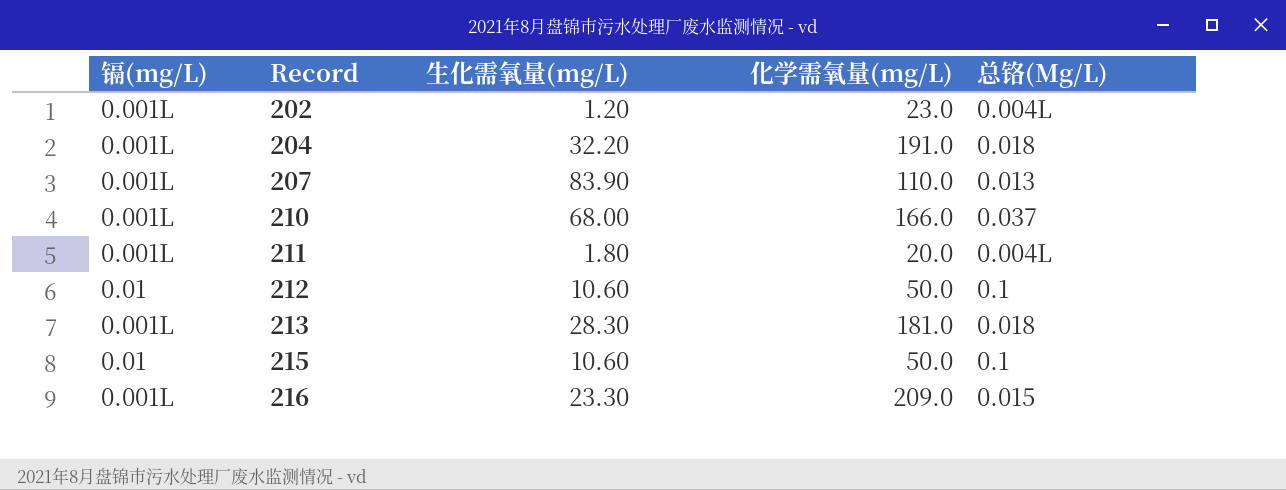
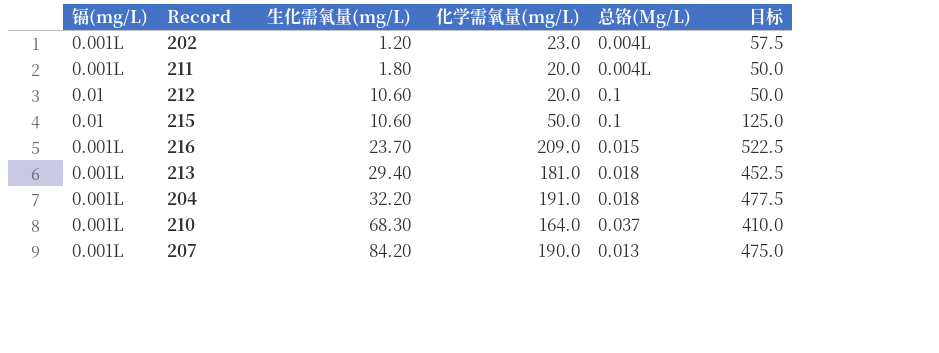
row order: Record ascending -> 生化需氧量(mg/L) ascending
column 目标 | formula: none -> [化学需氧量(mg/L)] * 2.5
212 | 化学需氧量(mg/L): 50.0 -> 20.0
216 | 生化需氧量(mg/L): 23.30 -> 23.70
213 | 生化需氧量(mg/L): 28.30 -> 29.40
210 | 生化需氧量(mg/L): 68.00 -> 68.30
210 | 化学需氧量(mg/L): 166.0 -> 164.0
207 | 生化需氧量(mg/L): 83.90 -> 84.20
207 | 化学需氧量(mg/L): 110.0 -> 190.0

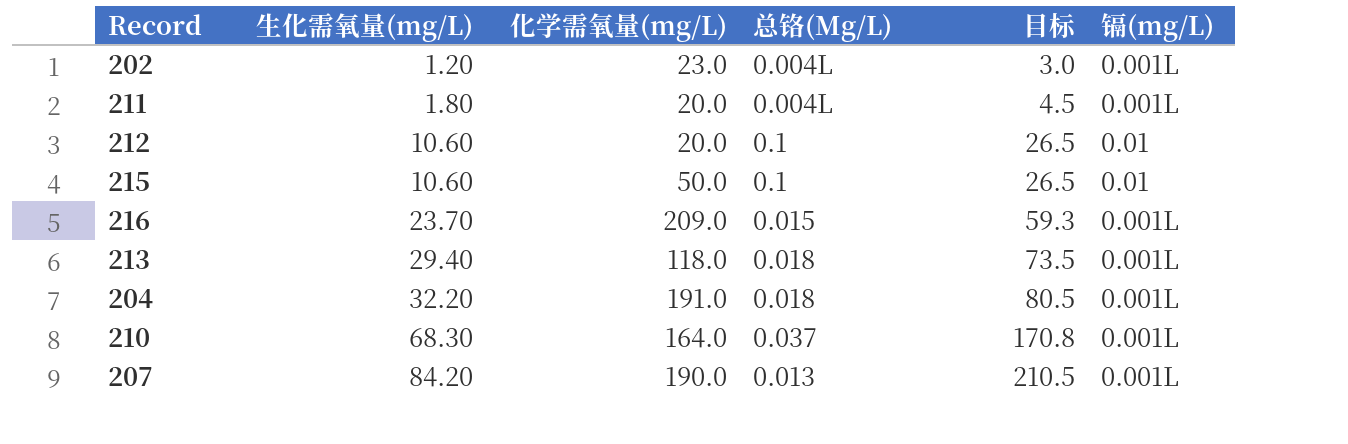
column 目标 | formula: [化学需氧量(mg/L)] * 2.5 -> [生化需氧量(mg/L)] * 2.5
column 镉(mg/L) | position: 1 -> 6
213 | 化学需氧量(mg/L): 181.0 -> 118.0

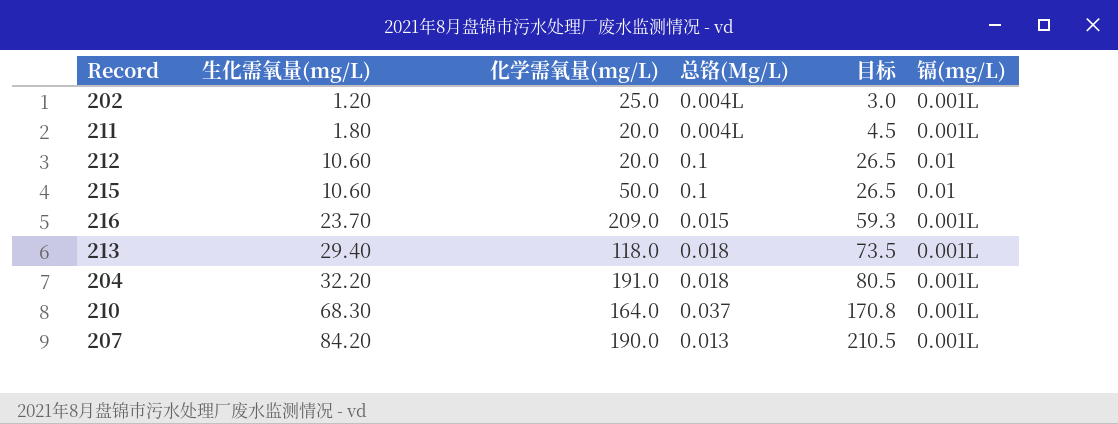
202 | 化学需氧量(mg/L): 23.0 -> 25.0

